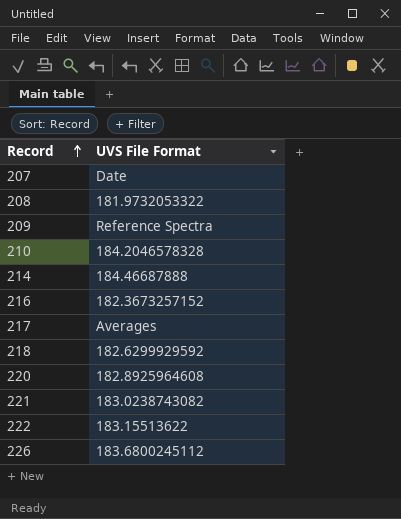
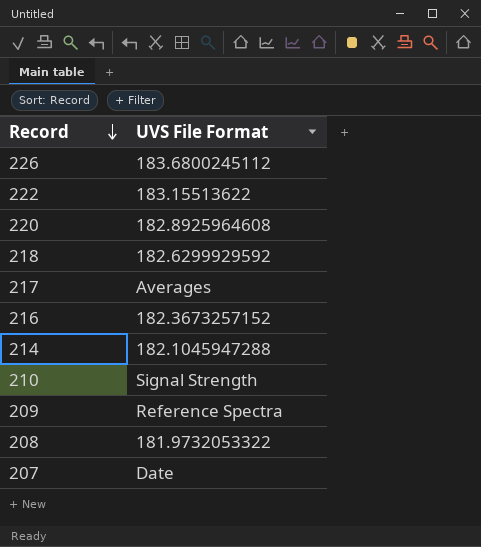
row order: Record ascending -> Record descending
row 221: 183.0238743082 -> none
214 | UVS File Format: 184.46687888 -> 182.1045947288
210 | UVS File Format: 184.2046578328 -> Signal Strength

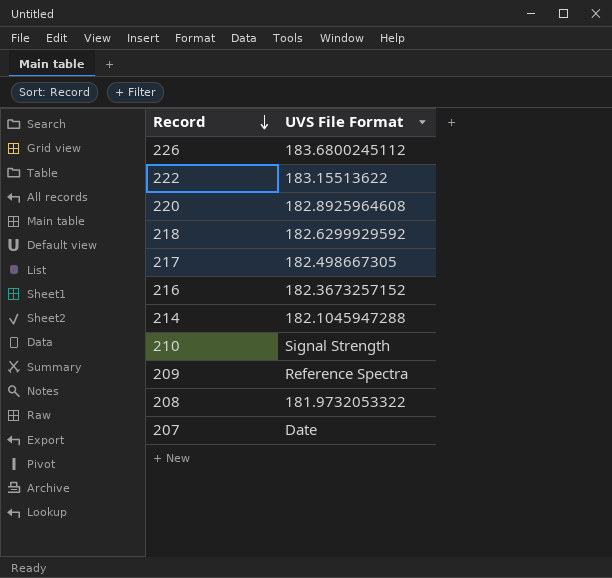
217 | UVS File Format: Averages -> 182.498667305

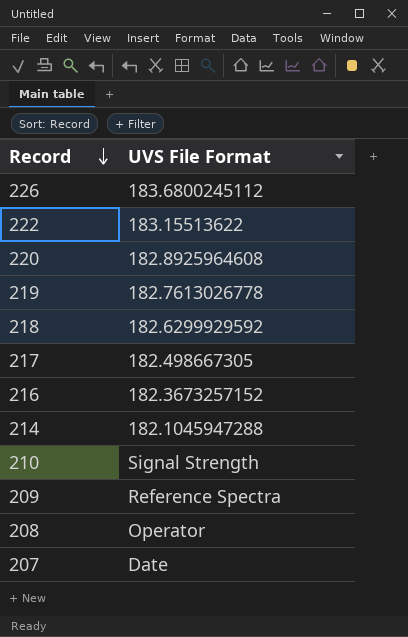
row 219: none -> 182.7613026778
208 | UVS File Format: 181.9732053322 -> Operator

